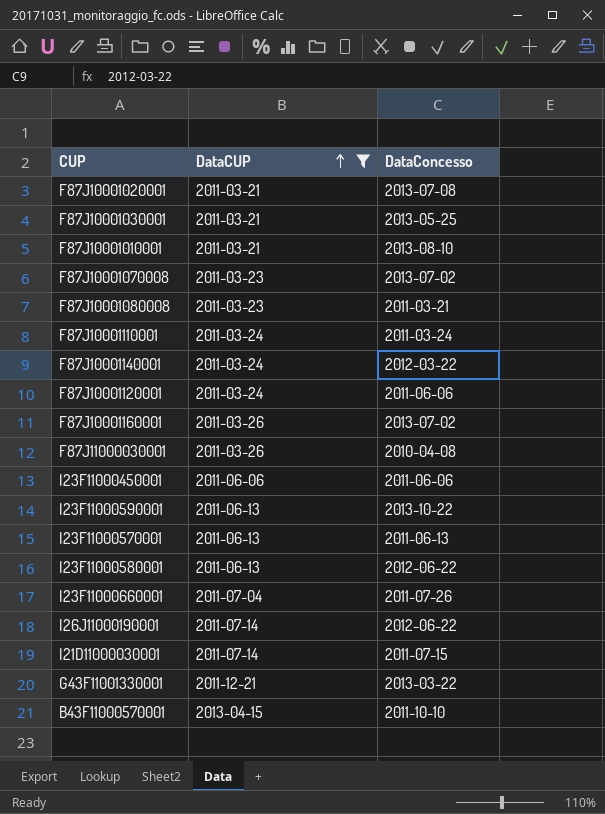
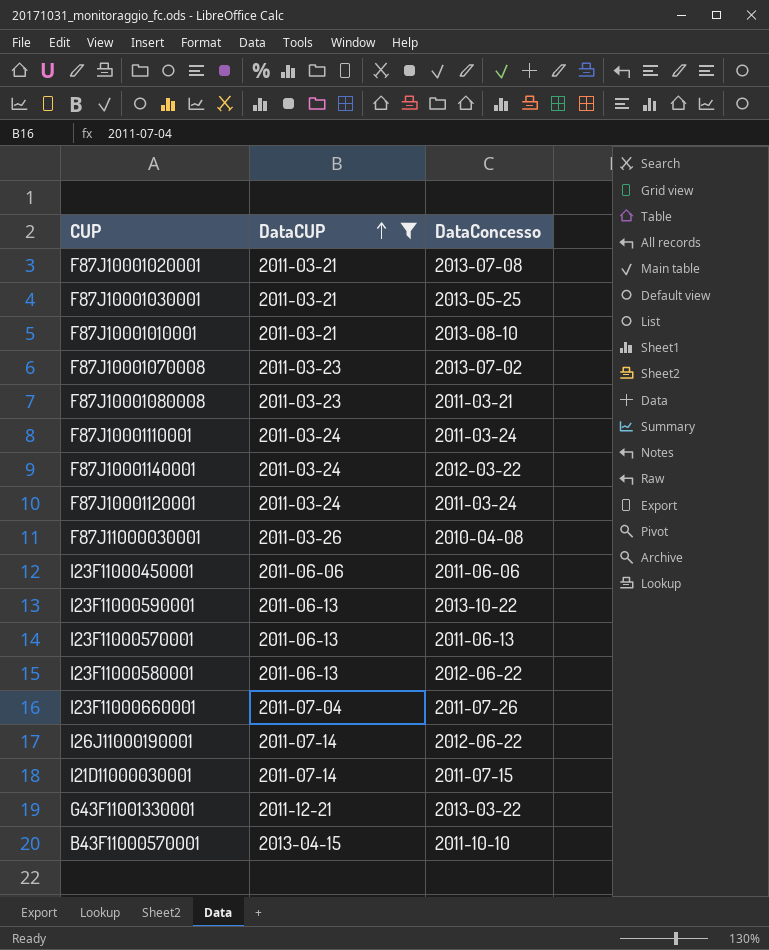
row F87J10001160001: 2011-03-26 | 2013-07-02 -> none
F87J10001120001 | DataConcesso: 2011-06-06 -> 2011-03-24

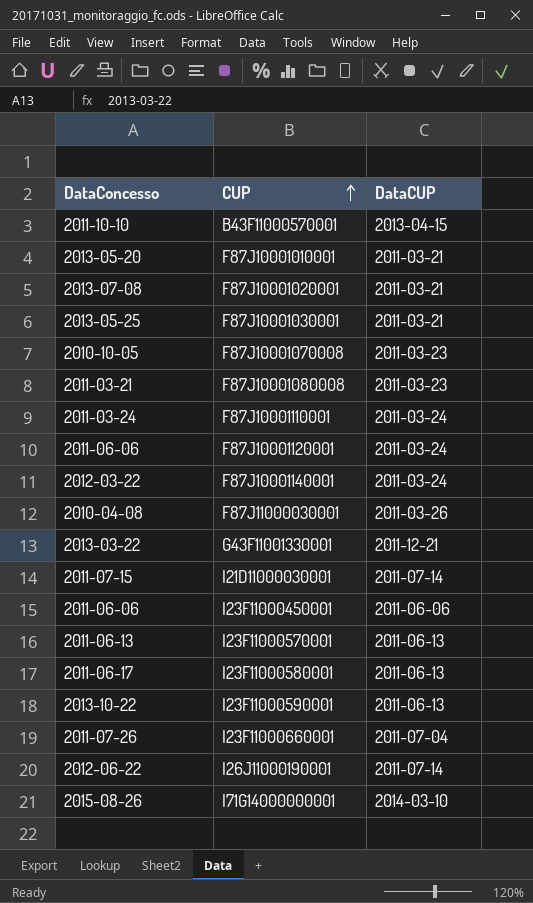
filter: DataCUP != 2014-03-10 -> none
row order: DataCUP ascending -> CUP ascending
column DataConcesso | position: 3 -> 1
F87J10001010001 | DataConcesso: 2013-08-10 -> 2013-05-20
F87J10001070008 | DataConcesso: 2013-07-02 -> 2010-10-05
F87J10001120001 | DataConcesso: 2011-03-24 -> 2011-06-06
I23F11000580001 | DataConcesso: 2012-06-22 -> 2011-06-17

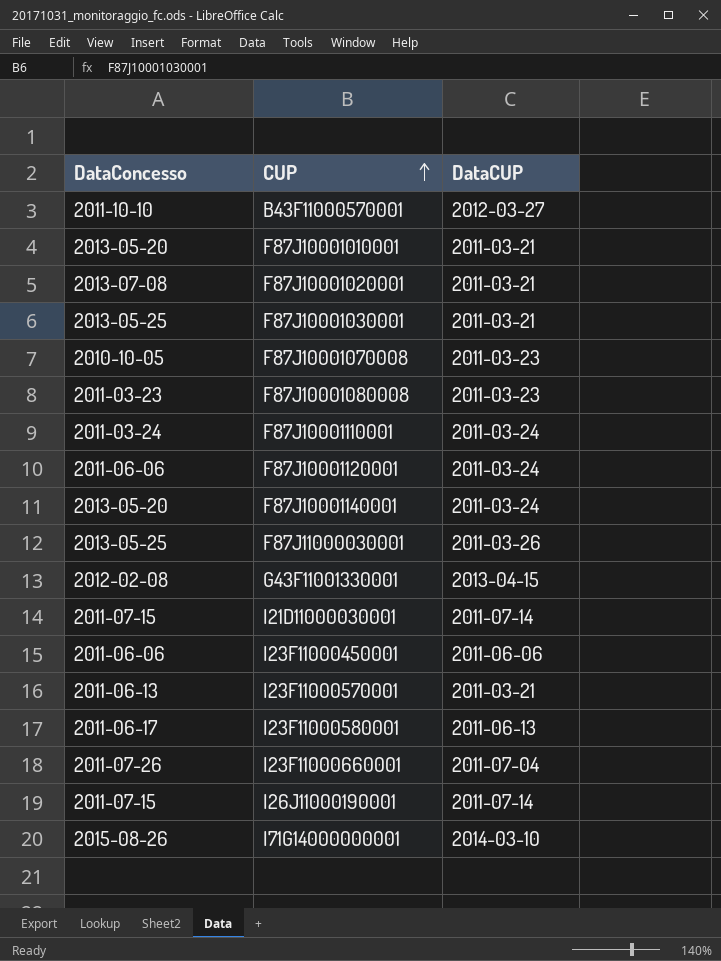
row I23F11000590001: 2013-10-22 | 2011-06-13 -> none
B43F11000570001 | DataCUP: 2013-04-15 -> 2012-03-27
F87J10001080008 | DataConcesso: 2011-03-21 -> 2011-03-23
F87J10001140001 | DataConcesso: 2012-03-22 -> 2013-05-20
F87J11000030001 | DataConcesso: 2010-04-08 -> 2013-05-25
G43F11001330001 | DataConcesso: 2013-03-22 -> 2012-02-08
G43F11001330001 | DataCUP: 2011-12-21 -> 2013-04-15
I23F11000570001 | DataCUP: 2011-06-13 -> 2011-03-21
I26J11000190001 | DataConcesso: 2012-06-22 -> 2011-07-15

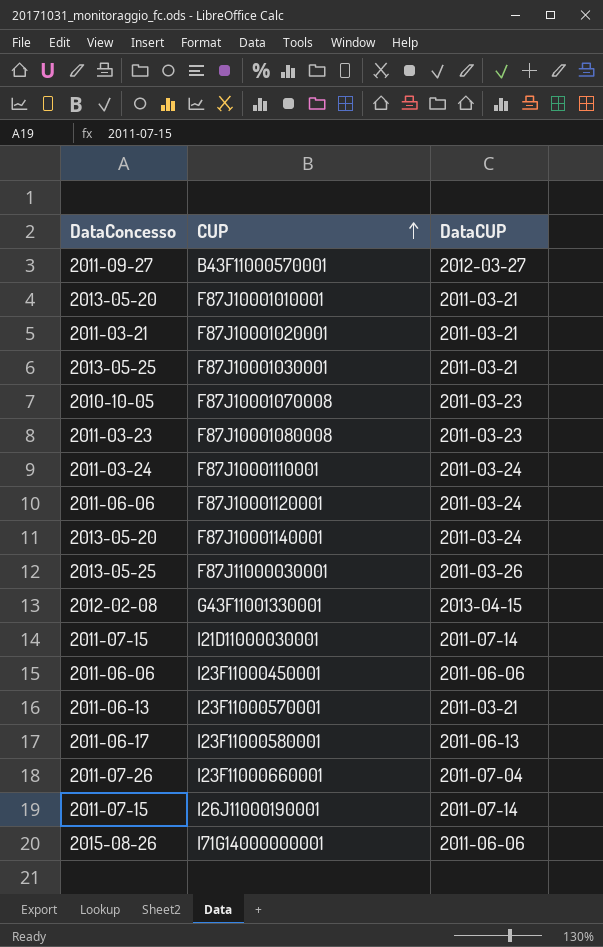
B43F11000570001 | DataConcesso: 2011-10-10 -> 2011-09-27
F87J10001020001 | DataConcesso: 2013-07-08 -> 2011-03-21
I71G14000000001 | DataCUP: 2014-03-10 -> 2011-06-06

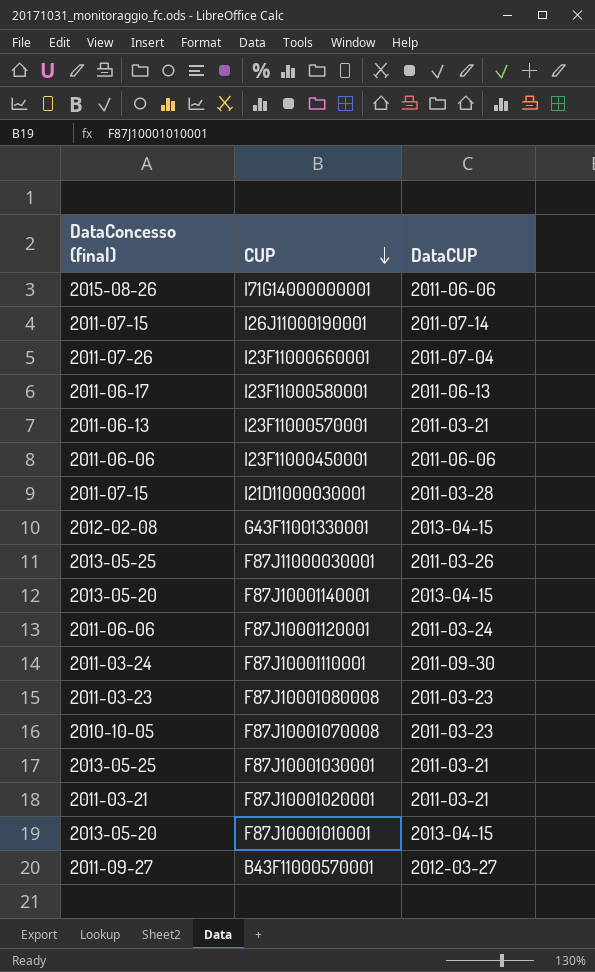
row order: CUP ascending -> CUP descending
column name: DataConcesso -> DataConcesso (final)
I21D11000030001 | DataCUP: 2011-07-14 -> 2011-03-28
F87J10001140001 | DataCUP: 2011-03-24 -> 2013-04-15
F87J10001110001 | DataCUP: 2011-03-24 -> 2011-09-30
F87J10001010001 | DataCUP: 2011-03-21 -> 2013-04-15

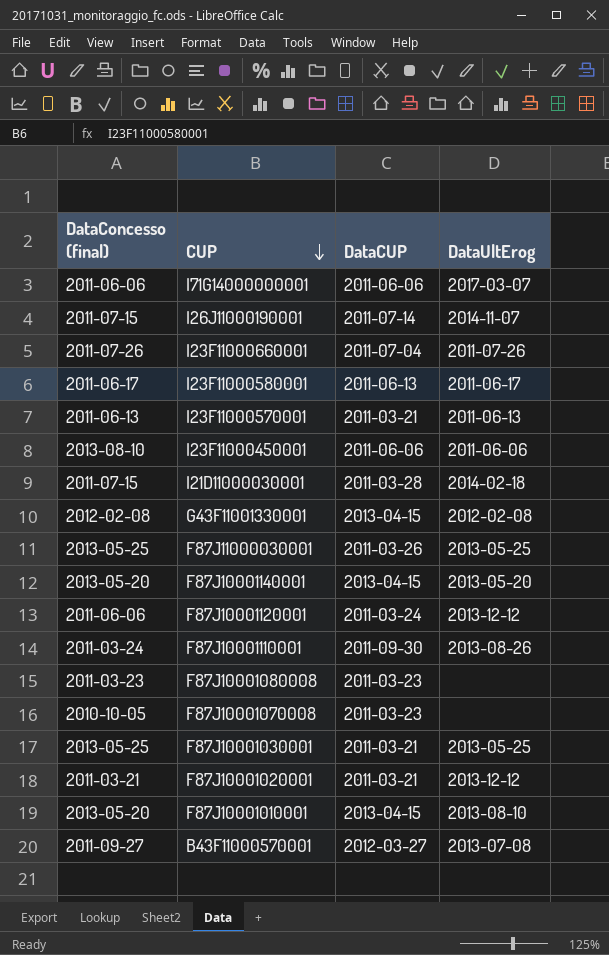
column DataUltErog | position: none -> 4
I71G14000000001 | DataConcesso (final): 2015-08-26 -> 2011-06-06
I23F11000450001 | DataConcesso (final): 2011-06-06 -> 2013-08-10

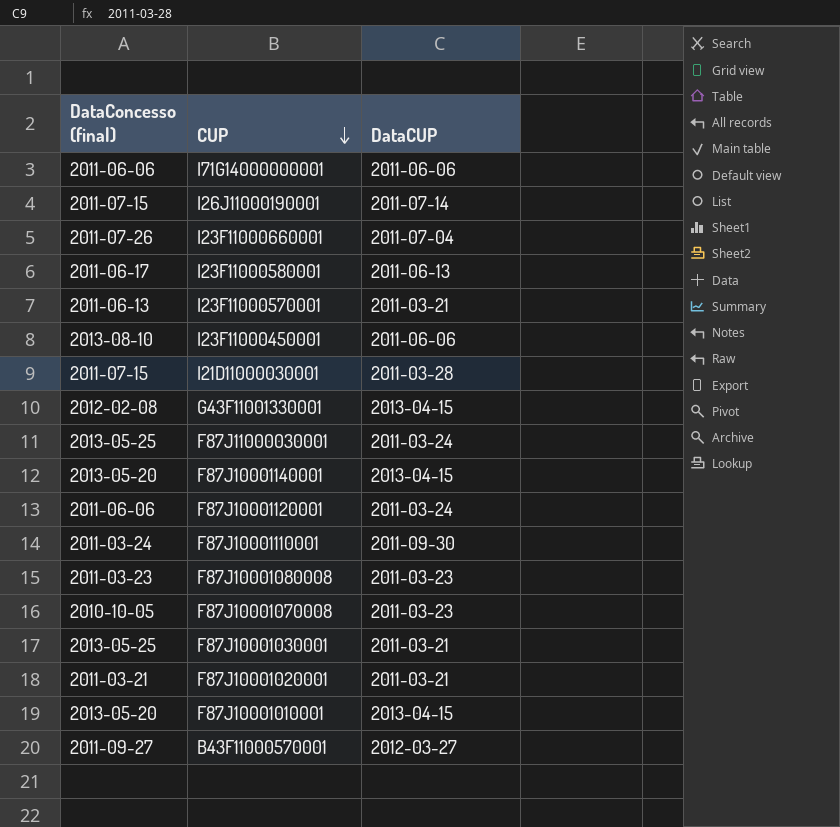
column DataUltErog | position: 4 -> none
F87J11000030001 | DataCUP: 2011-03-26 -> 2011-03-24

